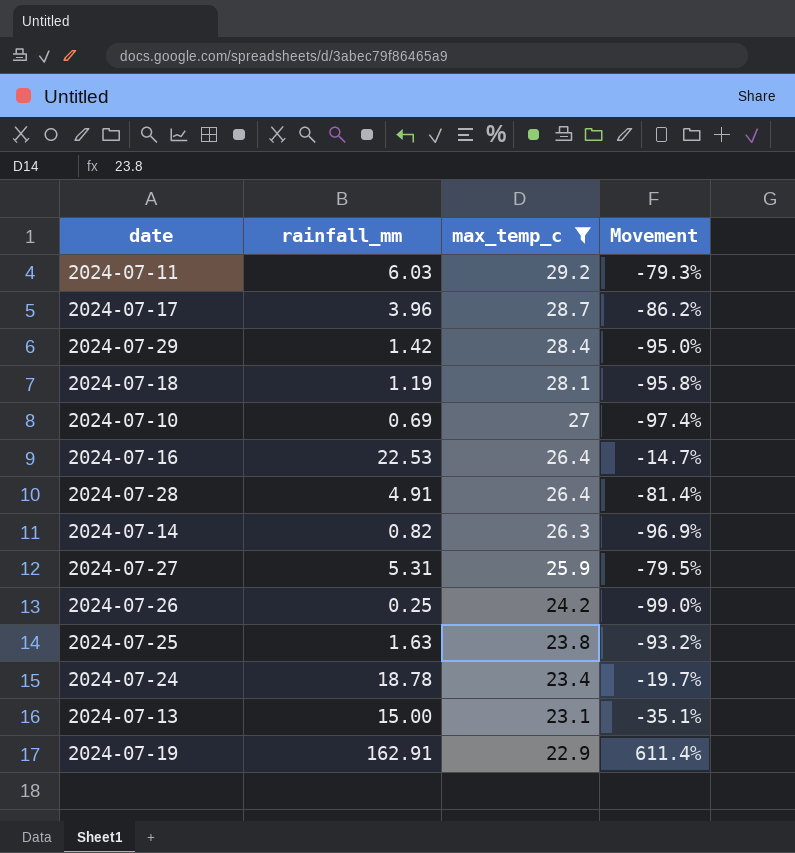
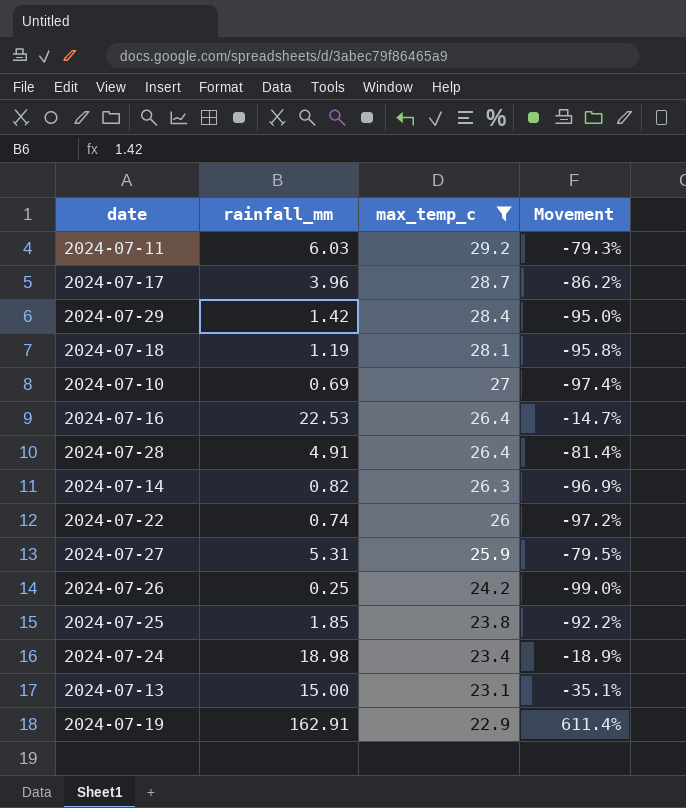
row 2024-07-22: none -> 0.74 | 26 | -97.2%
2024-07-25 | rainfall_mm: 1.63 -> 1.85
2024-07-25 | Movement: -93.2% -> -92.2%
2024-07-24 | rainfall_mm: 18.78 -> 18.98
2024-07-24 | Movement: -19.7% -> -18.9%

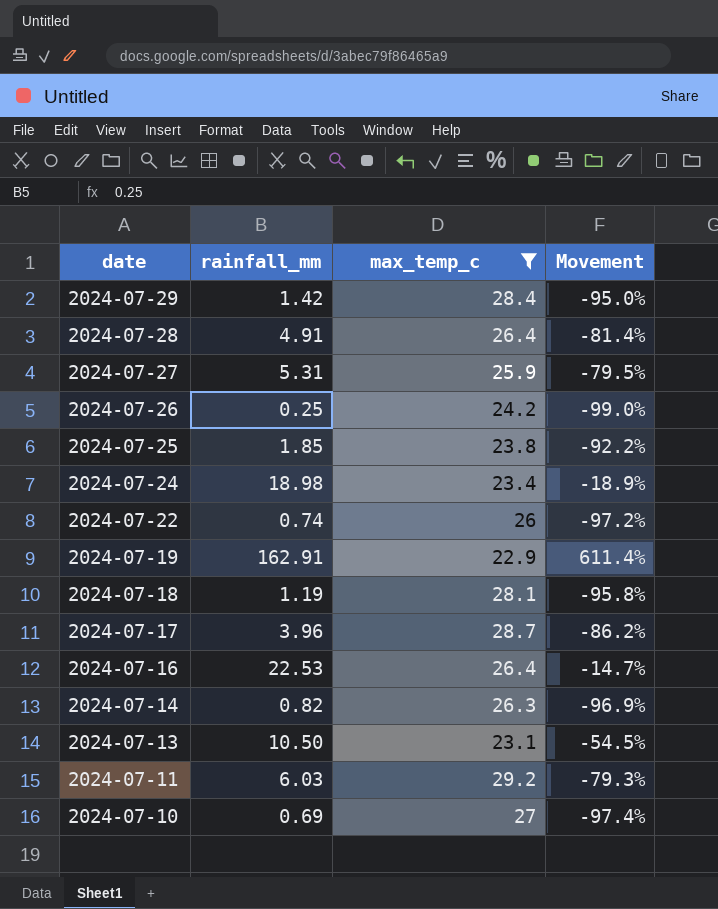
row order: max_temp_c descending -> date descending
2024-07-13 | rainfall_mm: 15.00 -> 10.50
2024-07-13 | Movement: -35.1% -> -54.5%

